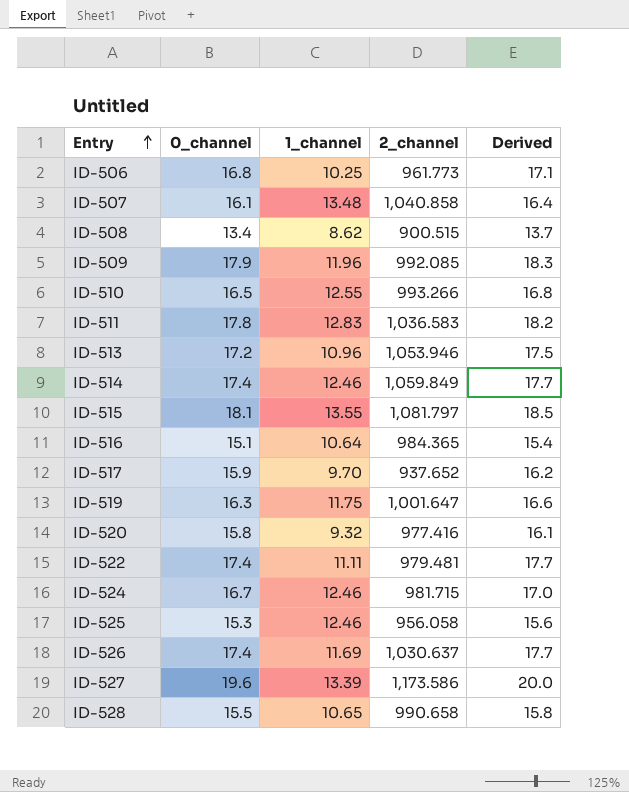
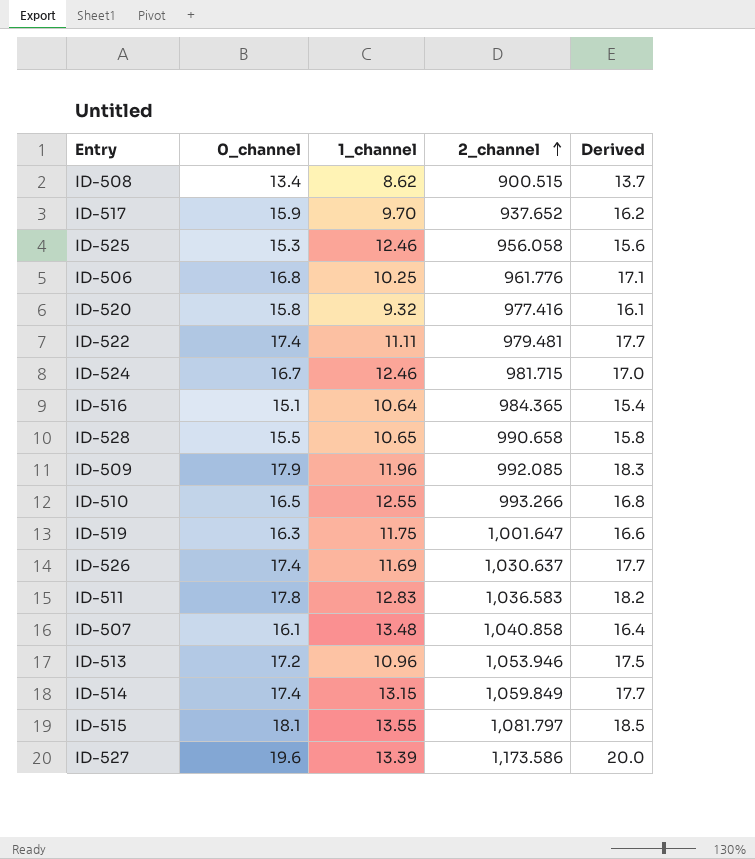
row order: Entry ascending -> 2_channel ascending
ID-506 | 2_channel: 961.773 -> 961.776
ID-514 | 1_channel: 12.46 -> 13.15

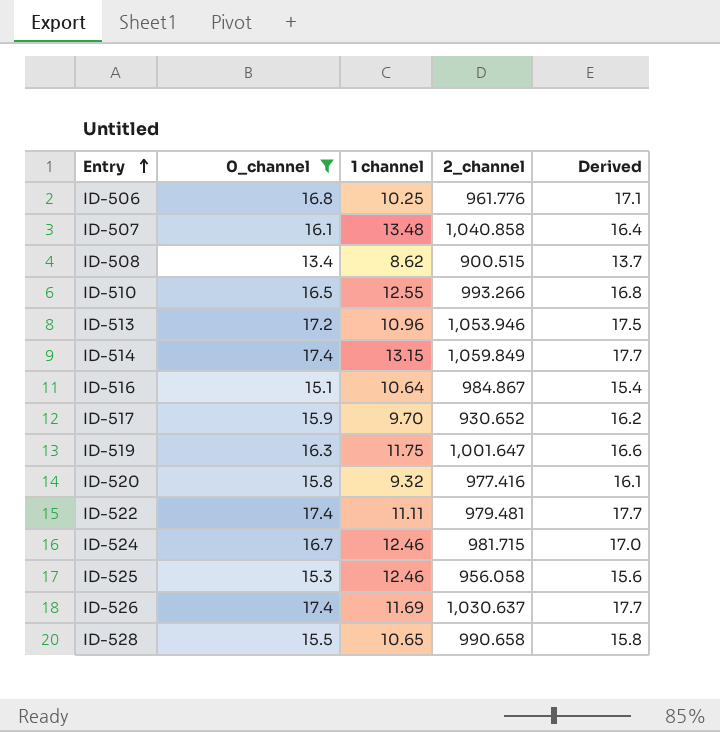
filter: none -> 0_channel <= 17.4
row order: 2_channel ascending -> Entry ascending
column name: 1_channel -> 1 channel
ID-516 | 2_channel: 984.365 -> 984.867
ID-517 | 2_channel: 937.652 -> 930.652

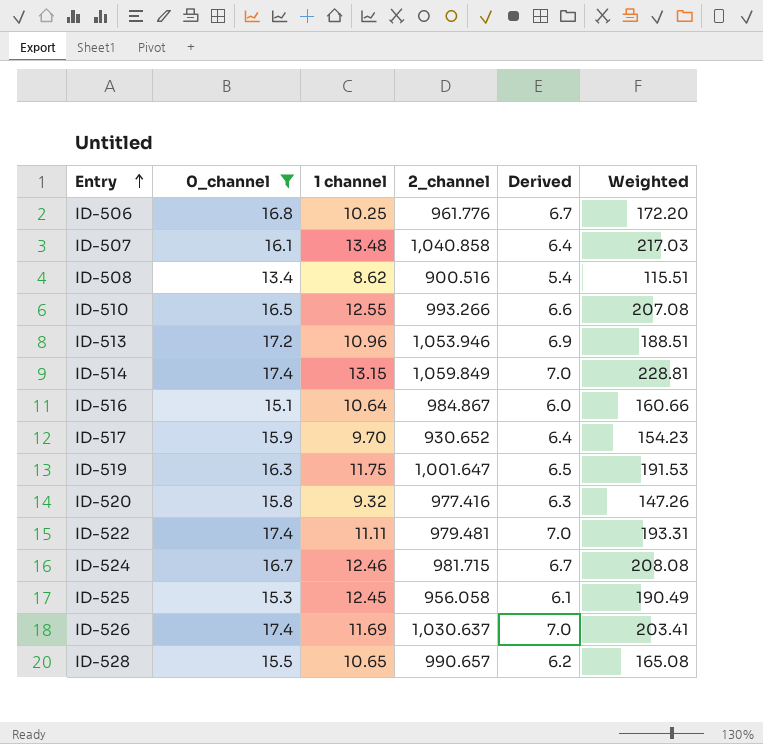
column Derived | formula: [0_channel] * 1.02 -> [0_channel] * 0.4
column Weighted | formula: none -> [0_channel] * [1 channel]
ID-508 | 2_channel: 900.515 -> 900.516
ID-525 | 1 channel: 12.46 -> 12.45
ID-528 | 2_channel: 990.658 -> 990.657

